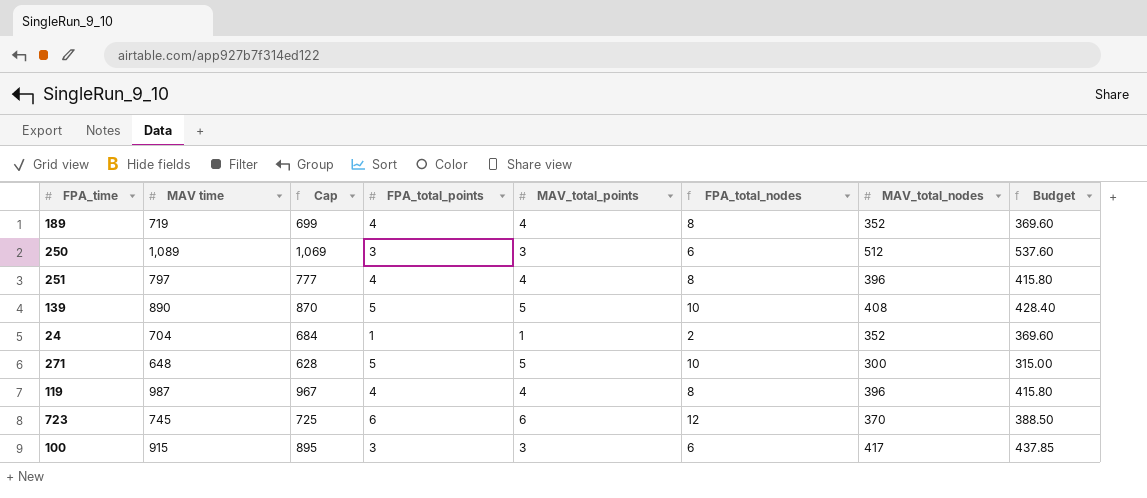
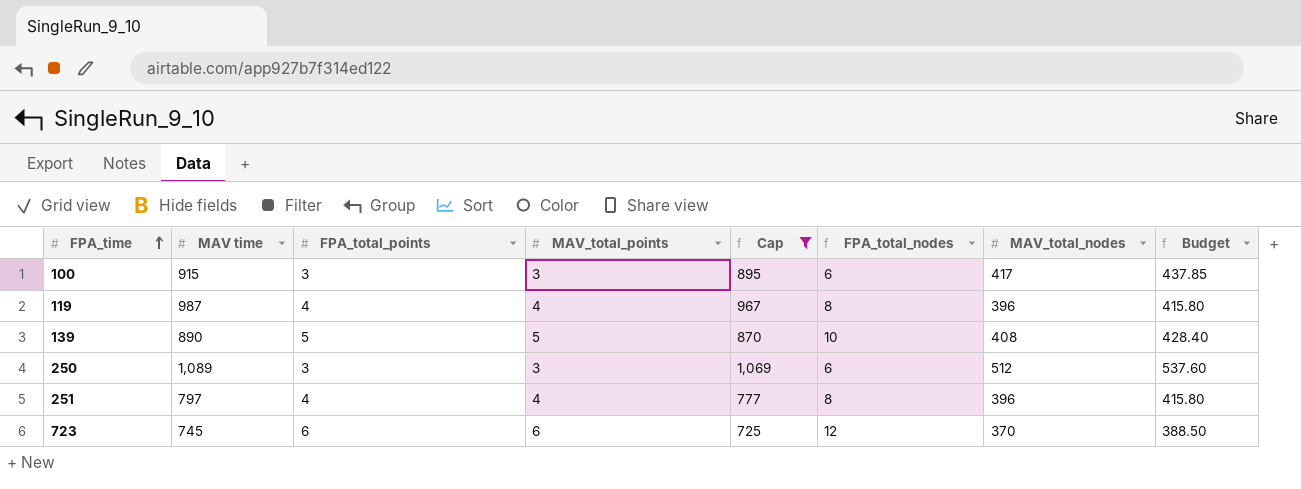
filter: none -> Cap >= 725
row order: none -> FPA_time ascending
column Cap | position: 3 -> 5

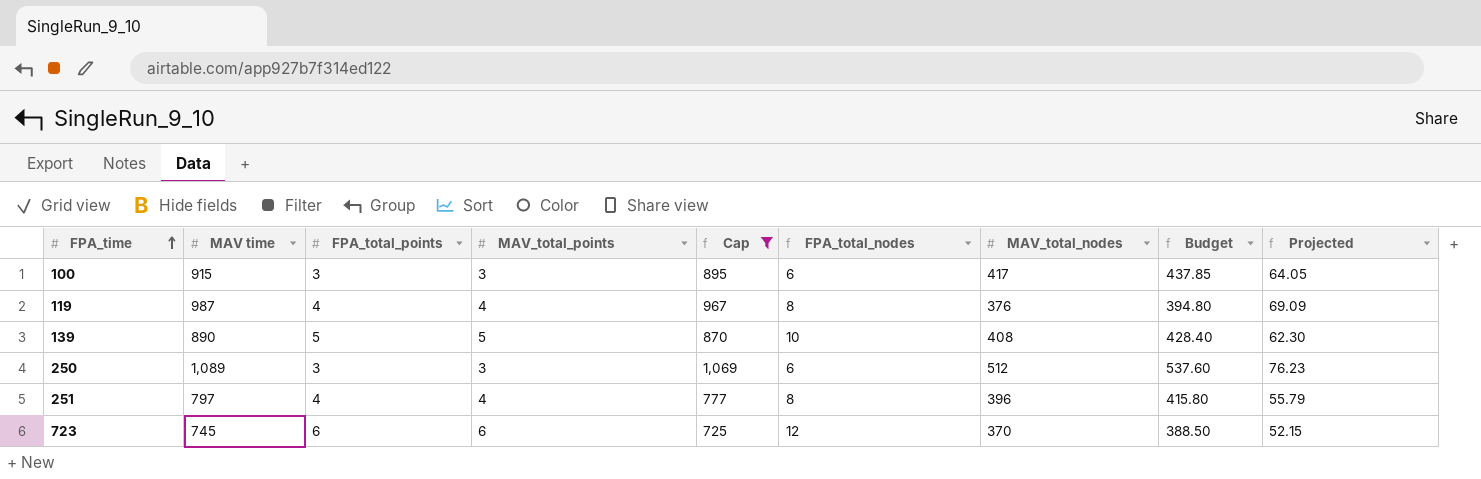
column Projected | formula: none -> [MAV time] * 0.07
119 | MAV_total_nodes: 396 -> 376
119 | Budget: 415.80 -> 394.80

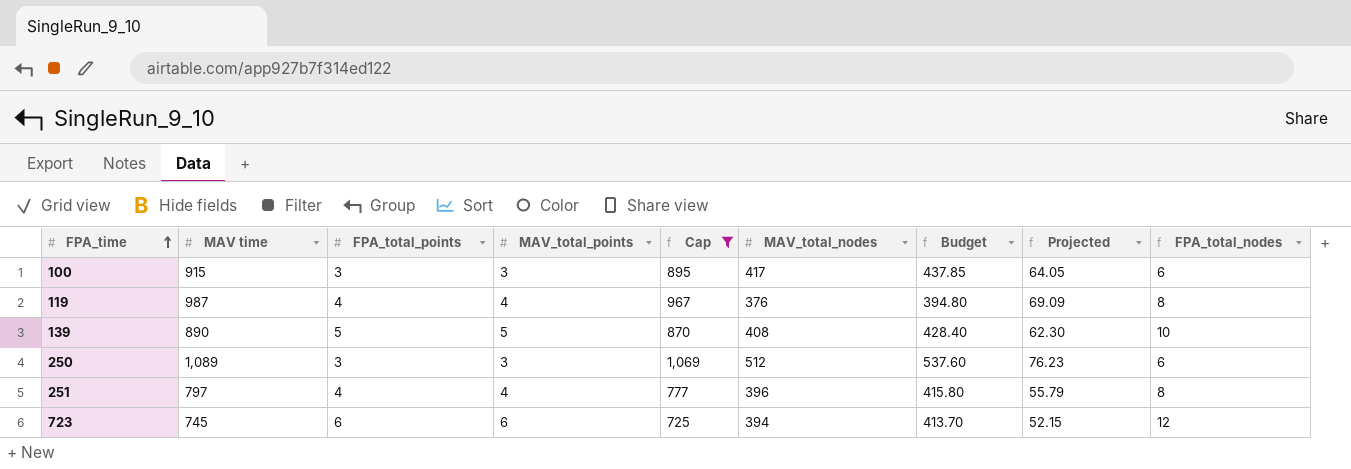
column FPA_total_nodes | position: 6 -> 9
723 | MAV_total_nodes: 370 -> 394
723 | Budget: 388.50 -> 413.70

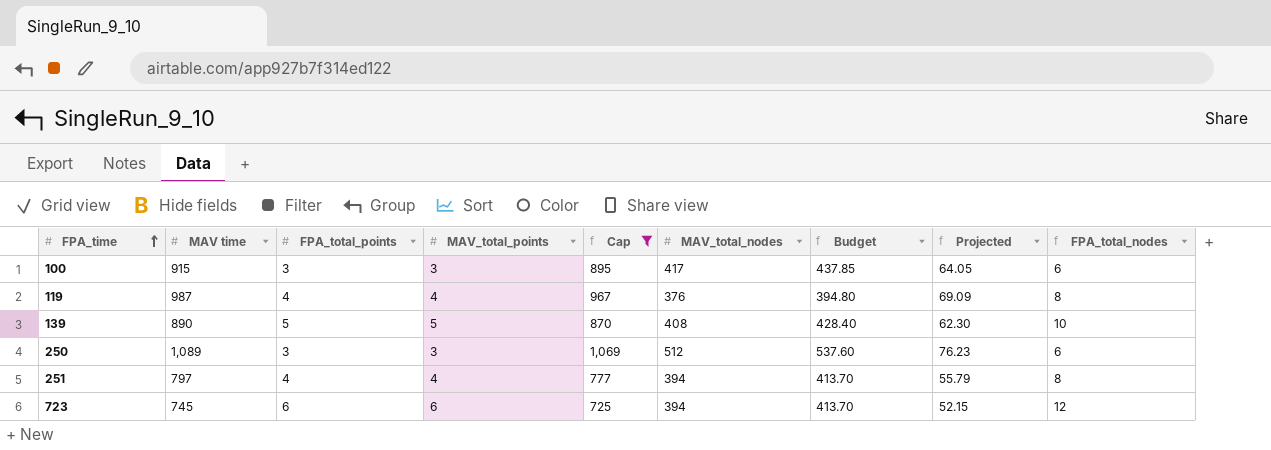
251 | MAV_total_nodes: 396 -> 394
251 | Budget: 415.80 -> 413.70

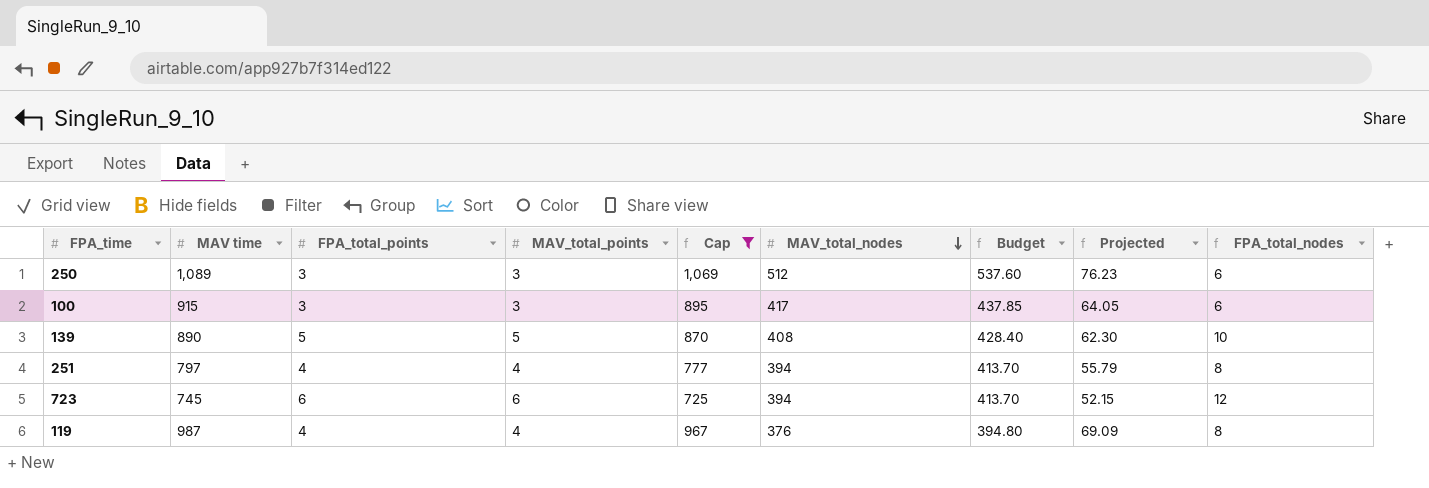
row order: FPA_time ascending -> MAV_total_nodes descending

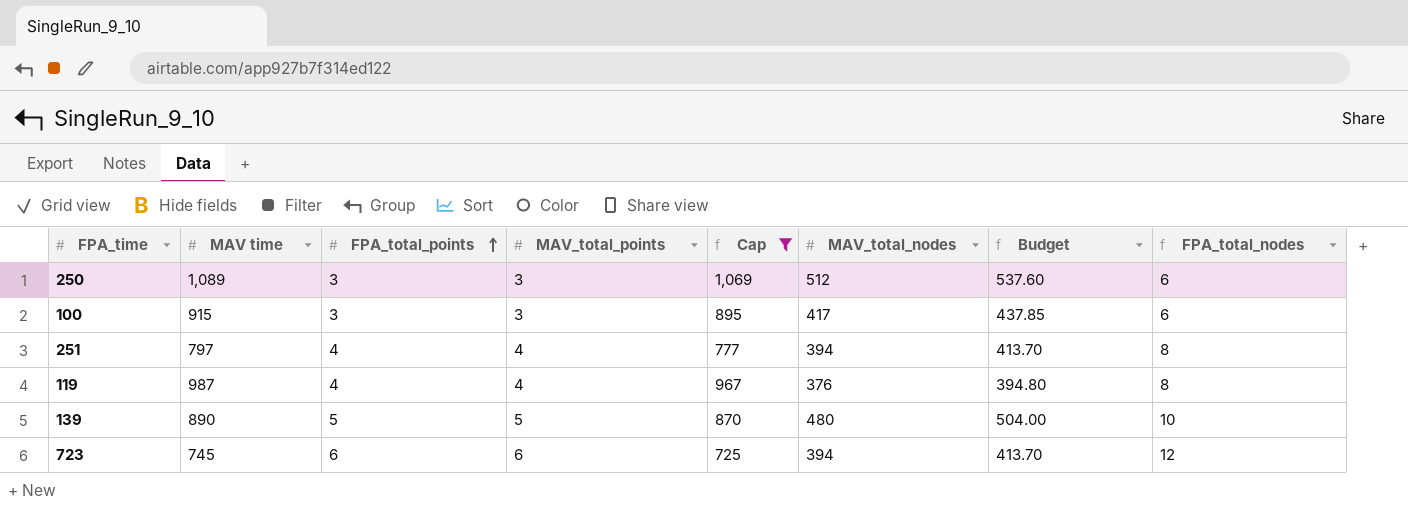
row order: MAV_total_nodes descending -> FPA_total_points ascending
column Projected | formula: [MAV time] * 0.07 -> none
139 | MAV_total_nodes: 408 -> 480
139 | Budget: 428.40 -> 504.00

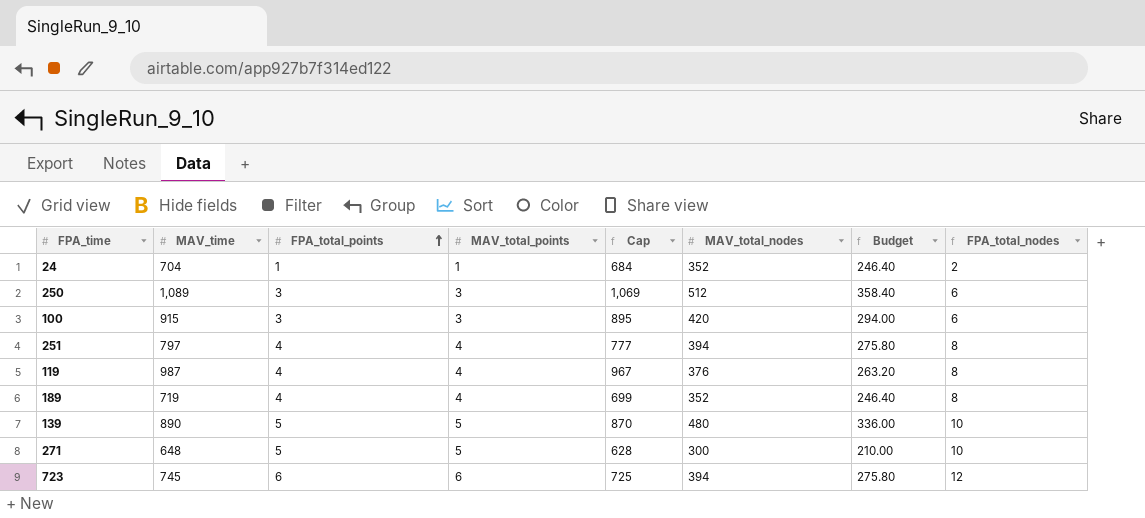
filter: Cap >= 725 -> none
column name: MAV time -> MAV_time
column Budget | formula: [MAV_total_nodes] * 1.05 -> [MAV_total_nodes] * 0.7
100 | MAV_total_nodes: 417 -> 420

